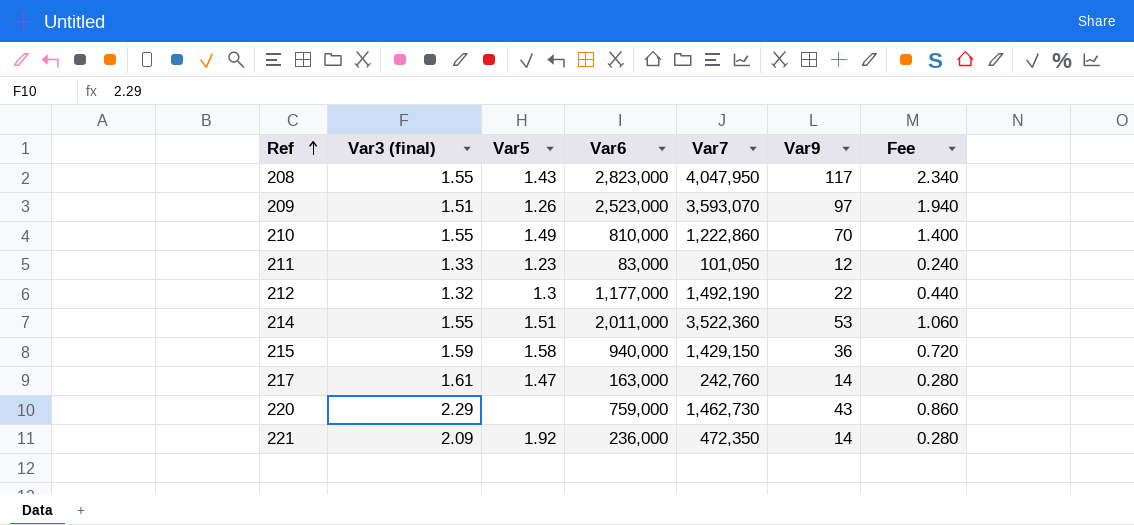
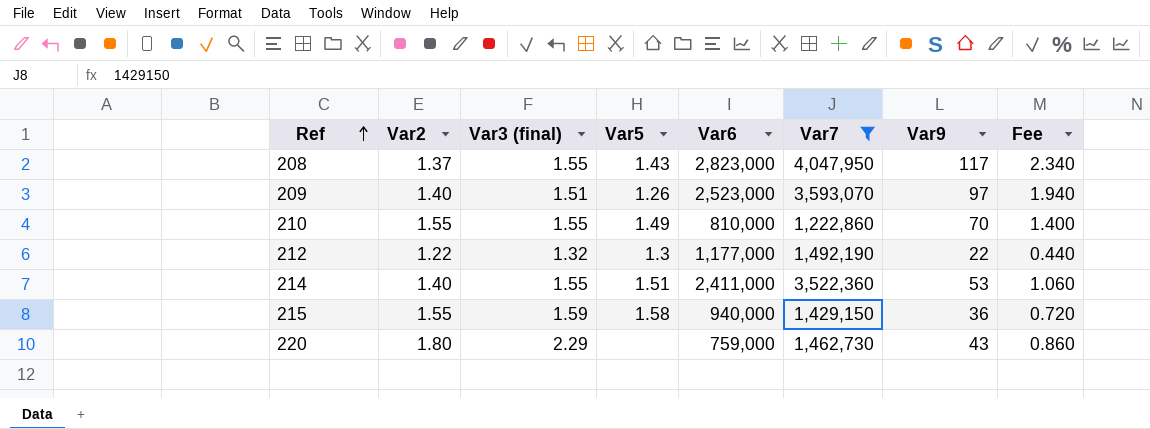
filter: none -> Var7 >= 1,222,860
column Var2 | position: none -> 2
214 | Var6: 2,011,000 -> 2,411,000

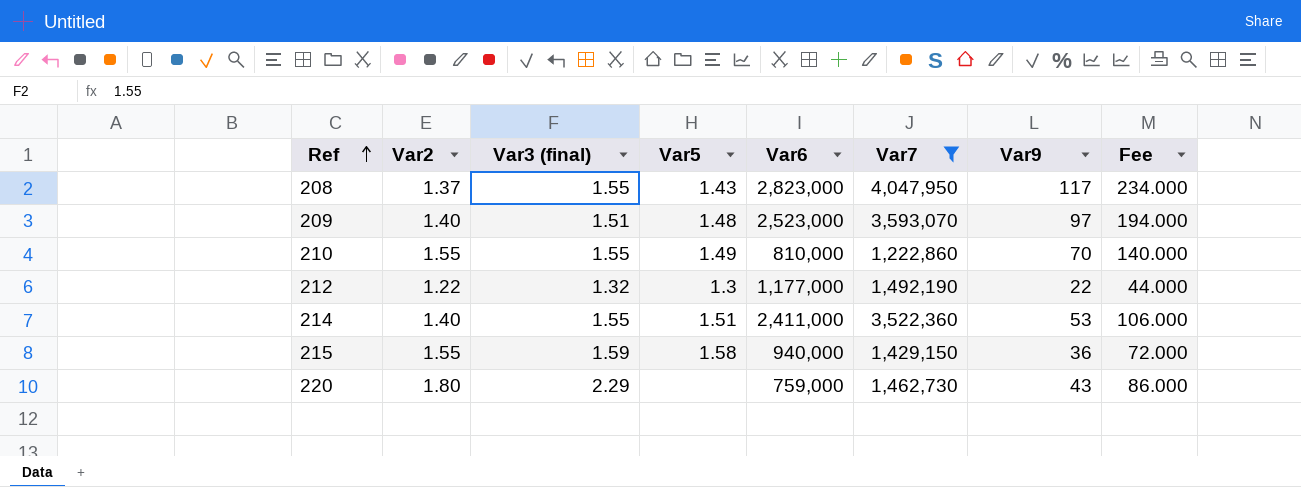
column Fee | formula: [Var9] * 0.02 -> [Var9] * 2
209 | Var5: 1.26 -> 1.48

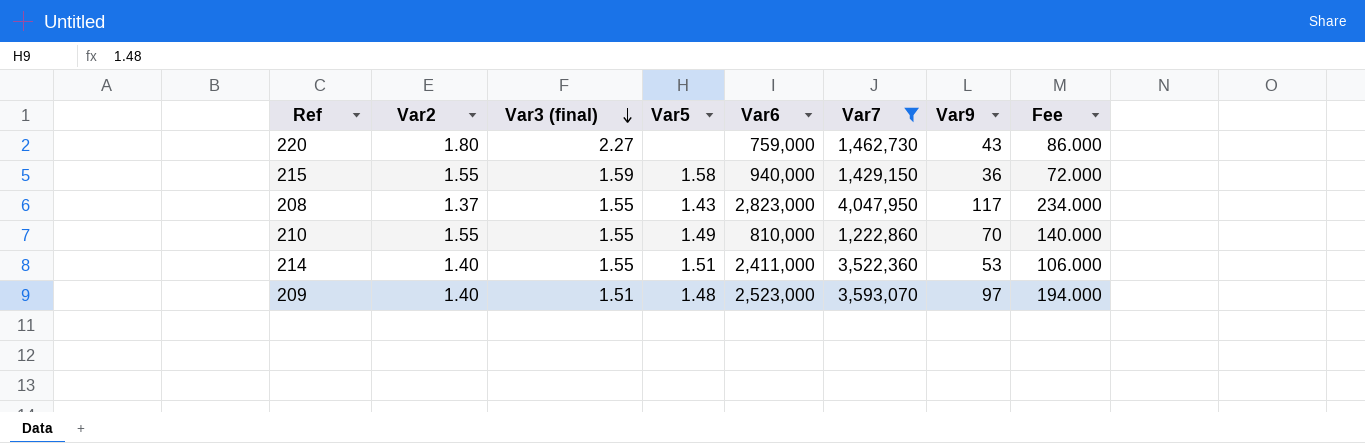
row order: Ref ascending -> Var3 (final) descending
row 212: 1.22 | 1.32 | 1.3 | 1,177,000 | 1,492,190 | 22 | 44.000 -> none
220 | Var3 (final): 2.29 -> 2.27

